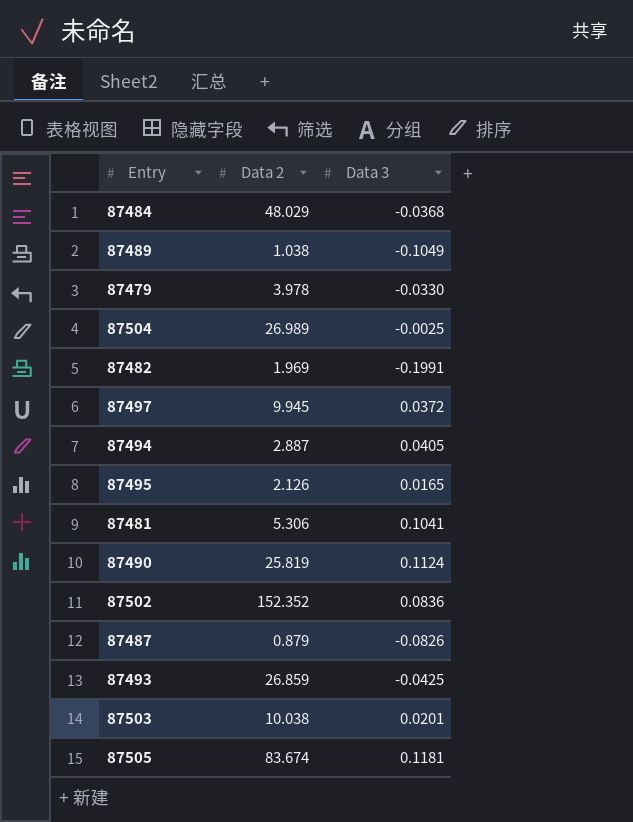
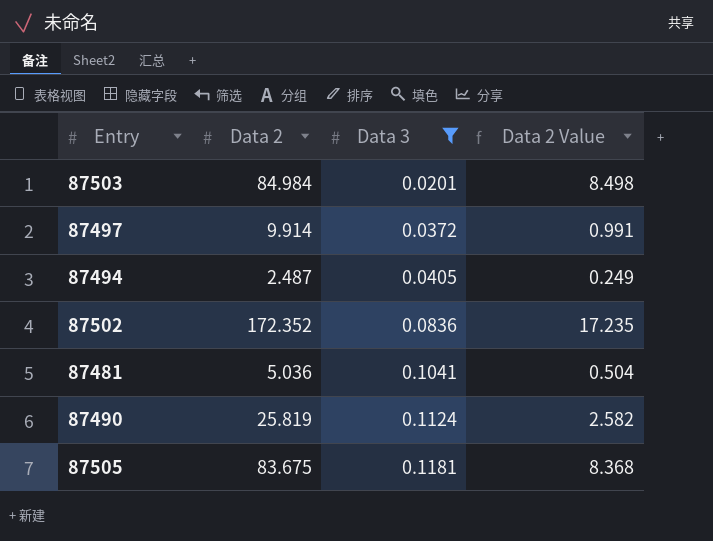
filter: none -> Data 3 >= 0.0201
row order: none -> Data 3 ascending
column Data 2 Value | formula: none -> [Data 2] * 0.1
87503 | Data 2: 10.038 -> 84.984
87497 | Data 2: 9.945 -> 9.914
87494 | Data 2: 2.887 -> 2.487
87502 | Data 2: 152.352 -> 172.352
87481 | Data 2: 5.306 -> 5.036
87505 | Data 2: 83.674 -> 83.675

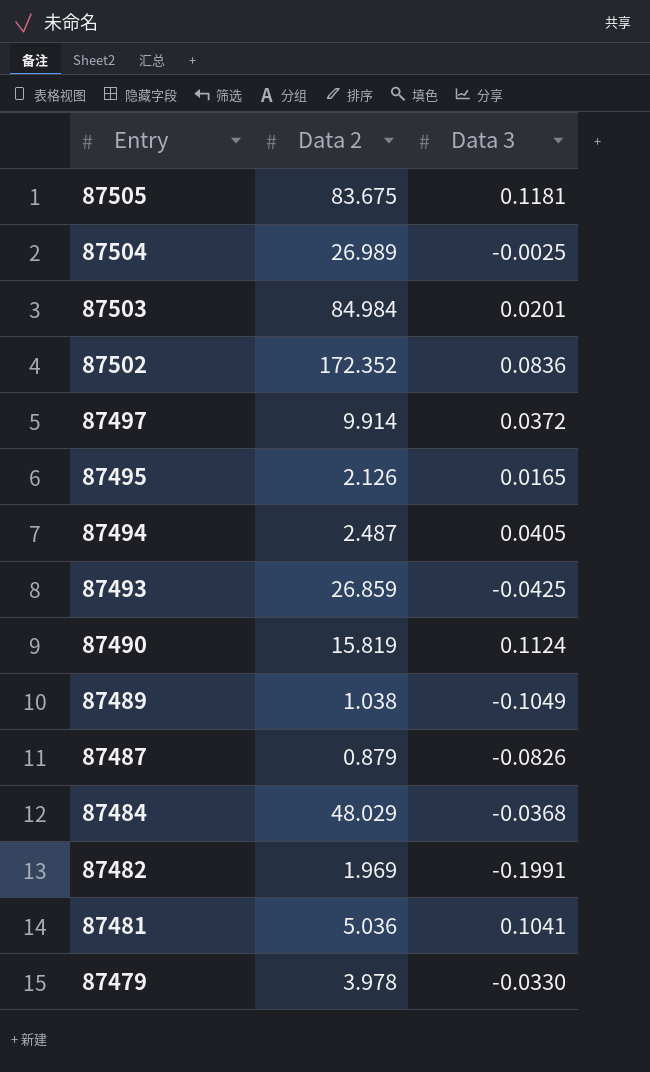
filter: Data 3 >= 0.0201 -> none
row order: Data 3 ascending -> Entry descending
column Data 2 Value | formula: [Data 2] * 0.1 -> none
87490 | Data 2: 25.819 -> 15.819

